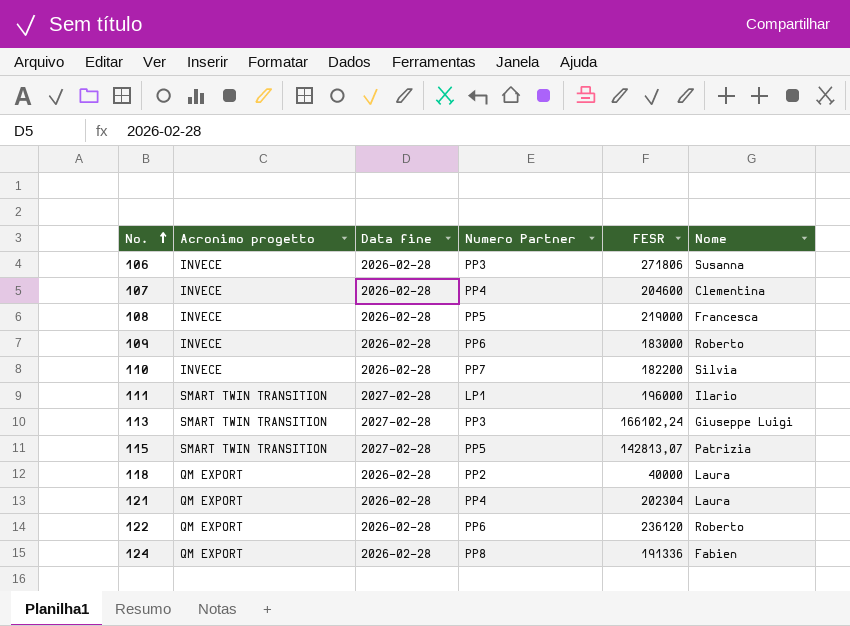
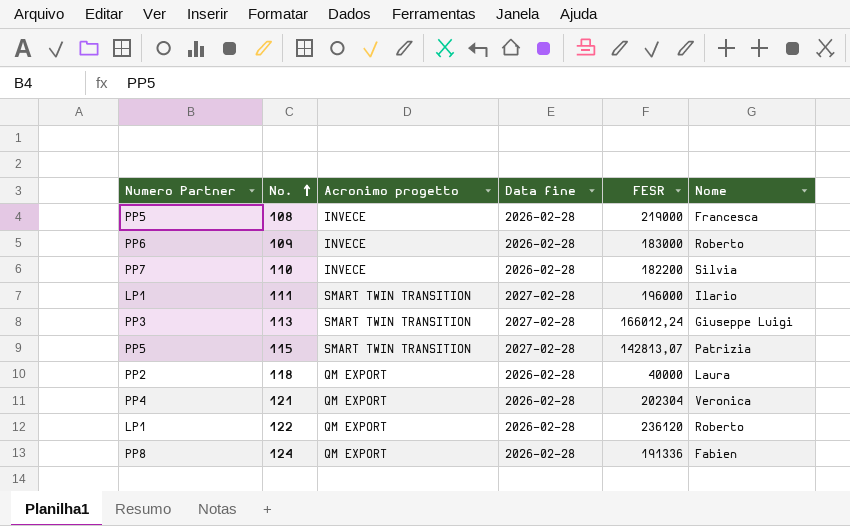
column Numero Partner | position: 4 -> 1
row 106: INVECE | 2026-02-28 | PP3 | 271806 | Susanna -> none
row 107: INVECE | 2026-02-28 | PP4 | 204600 | Clementina -> none
113 | FESR: 166102,24 -> 166012,24
121 | Nome: Laura -> Veronica
122 | Numero Partner: PP6 -> LP1

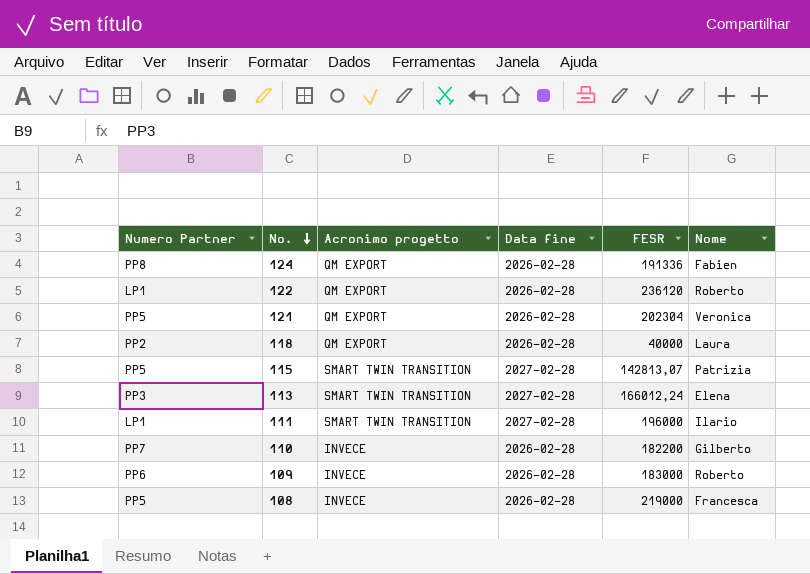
row order: No. ascending -> No. descending
121 | Numero Partner: PP4 -> PP5
113 | Nome: Giuseppe Luigi -> Elena
110 | Nome: Silvia -> Gilberto

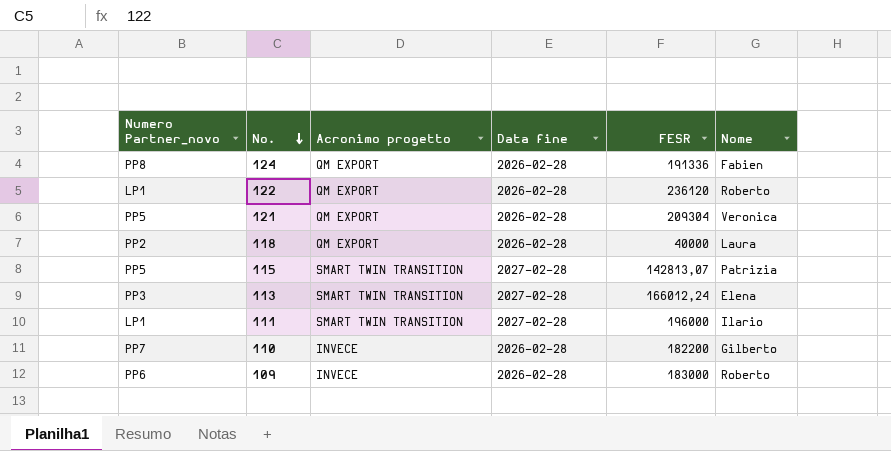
column name: Numero Partner -> Numero Partner_novo
row 108: PP5 | INVECE | 2026-02-28 | 219000 | Francesca -> none
121 | FESR: 202304 -> 209304

